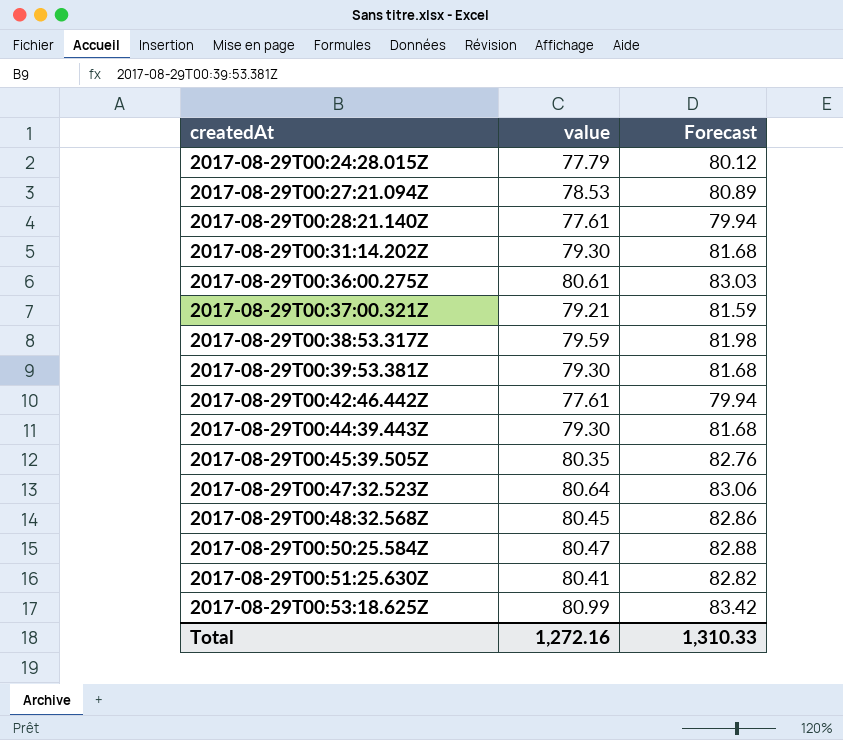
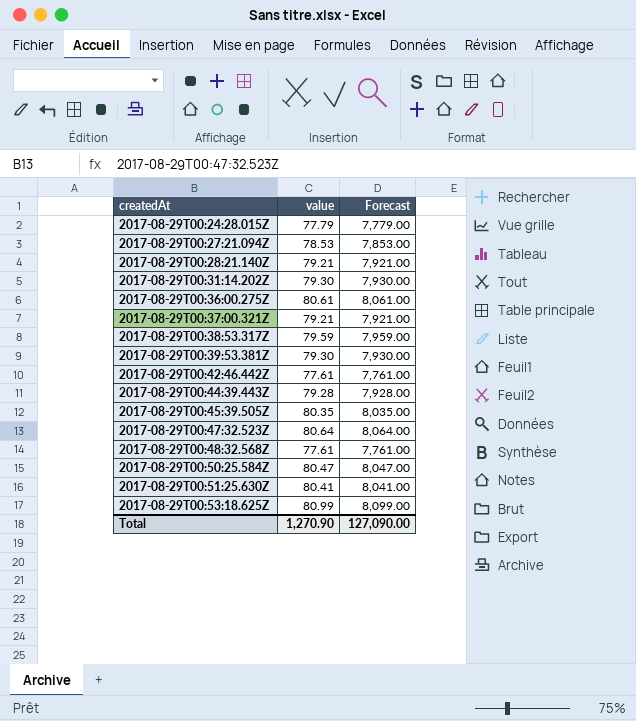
column Forecast | formula: [value] * 1.03 -> [value] * 100
2017-08-29T00:28:21.140Z | value: 77.61 -> 79.21
2017-08-29T00:44:39.443Z | value: 79.30 -> 79.28
2017-08-29T00:48:32.568Z | value: 80.45 -> 77.61
Total | value: 1,272.16 -> 1,270.90
Total | Forecast: 1,310.33 -> 127,090.00

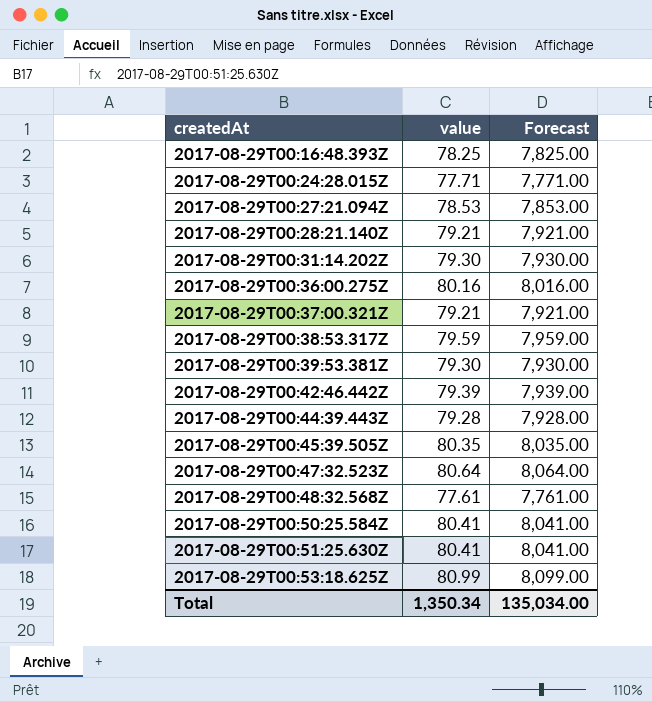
row 2017-08-29T00:16:48.393Z: none -> 78.25 | 7,825.00
2017-08-29T00:24:28.015Z | value: 77.79 -> 77.71
2017-08-29T00:24:28.015Z | Forecast: 7,779.00 -> 7,771.00
2017-08-29T00:36:00.275Z | value: 80.61 -> 80.16
2017-08-29T00:36:00.275Z | Forecast: 8,061.00 -> 8,016.00
2017-08-29T00:42:46.442Z | value: 77.61 -> 79.39
2017-08-29T00:42:46.442Z | Forecast: 7,761.00 -> 7,939.00
2017-08-29T00:50:25.584Z | value: 80.47 -> 80.41
2017-08-29T00:50:25.584Z | Forecast: 8,047.00 -> 8,041.00
Total | value: 1,270.90 -> 1,350.34
Total | Forecast: 127,090.00 -> 135,034.00

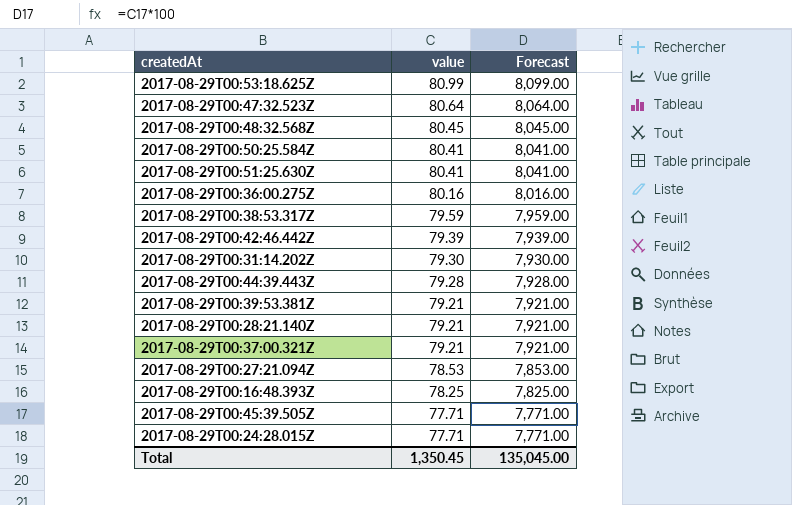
row order: createdAt ascending -> value descending
2017-08-29T00:48:32.568Z | value: 77.61 -> 80.45
2017-08-29T00:48:32.568Z | Forecast: 7,761.00 -> 8,045.00
2017-08-29T00:39:53.381Z | value: 79.30 -> 79.21
2017-08-29T00:39:53.381Z | Forecast: 7,930.00 -> 7,921.00
2017-08-29T00:45:39.505Z | value: 80.35 -> 77.71
2017-08-29T00:45:39.505Z | Forecast: 8,035.00 -> 7,771.00
Total | value: 1,350.34 -> 1,350.45
Total | Forecast: 135,034.00 -> 135,045.00

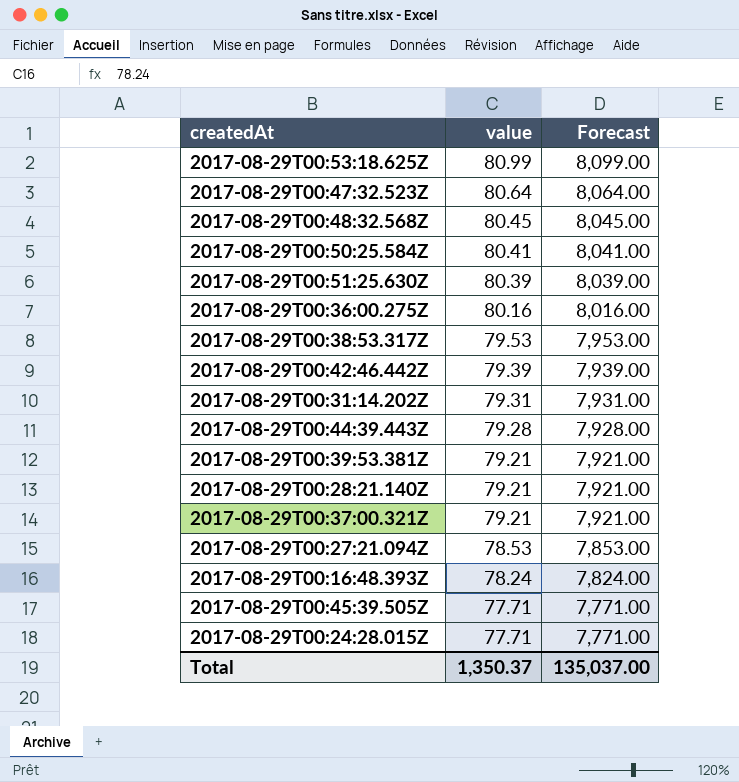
2017-08-29T00:51:25.630Z | value: 80.41 -> 80.39
2017-08-29T00:51:25.630Z | Forecast: 8,041.00 -> 8,039.00
2017-08-29T00:38:53.317Z | value: 79.59 -> 79.53
2017-08-29T00:38:53.317Z | Forecast: 7,959.00 -> 7,953.00
2017-08-29T00:31:14.202Z | value: 79.30 -> 79.31
2017-08-29T00:31:14.202Z | Forecast: 7,930.00 -> 7,931.00
2017-08-29T00:16:48.393Z | value: 78.25 -> 78.24
2017-08-29T00:16:48.393Z | Forecast: 7,825.00 -> 7,824.00
Total | value: 1,350.45 -> 1,350.37
Total | Forecast: 135,045.00 -> 135,037.00

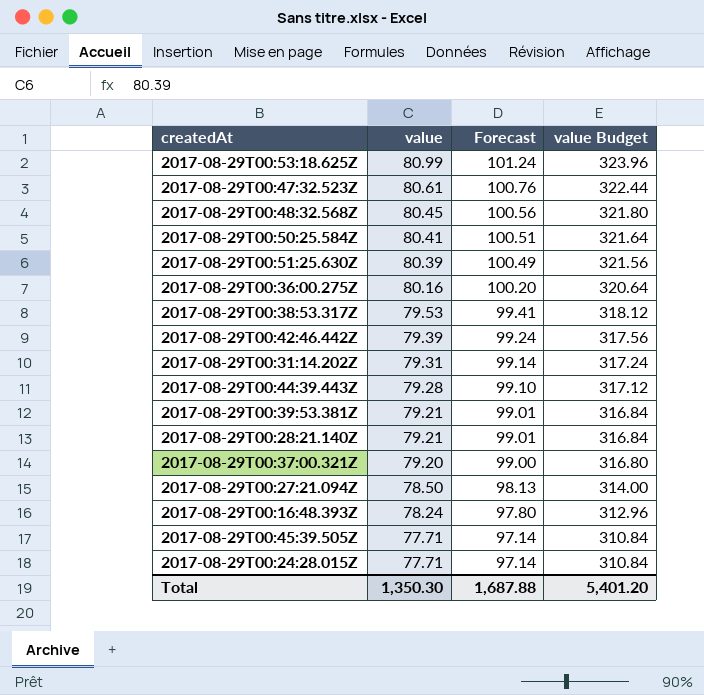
column Forecast | formula: [value] * 100 -> [value] * 1.25
column value Budget | formula: none -> [value] * 4
2017-08-29T00:47:32.523Z | value: 80.64 -> 80.61
2017-08-29T00:37:00.321Z | value: 79.21 -> 79.20
2017-08-29T00:27:21.094Z | value: 78.53 -> 78.50
Total | value: 1,350.37 -> 1,350.30
Total | Forecast: 135,037.00 -> 1,687.88

